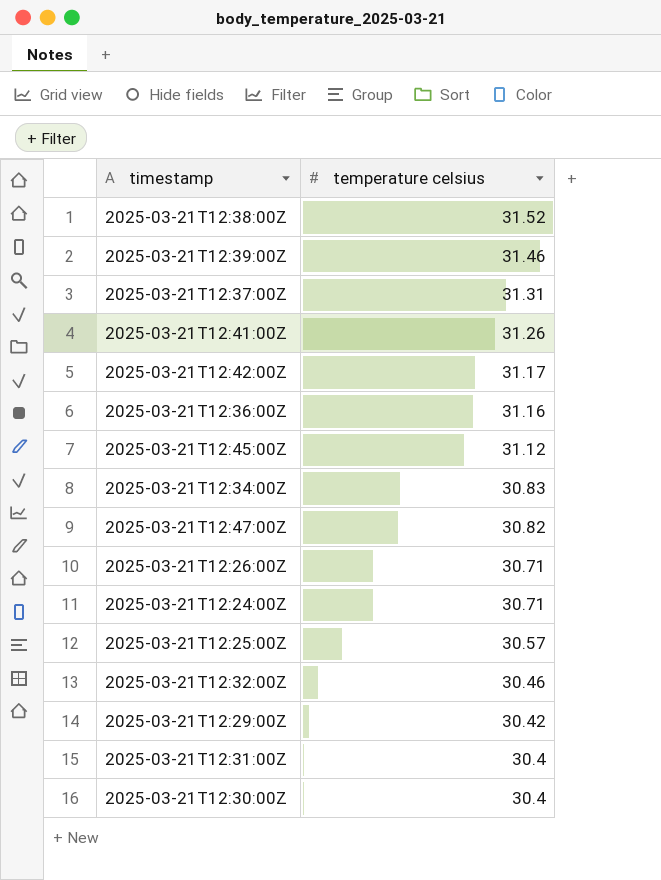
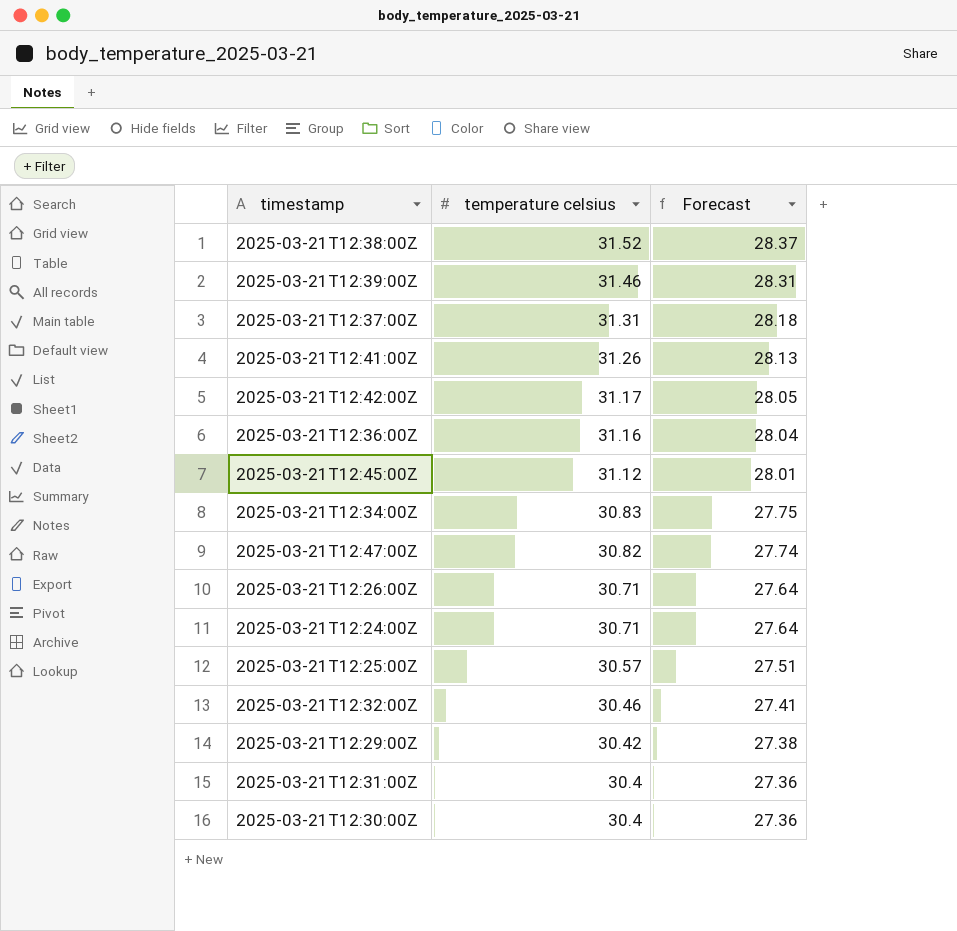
column Forecast | formula: none -> [temperature celsius] * 0.9

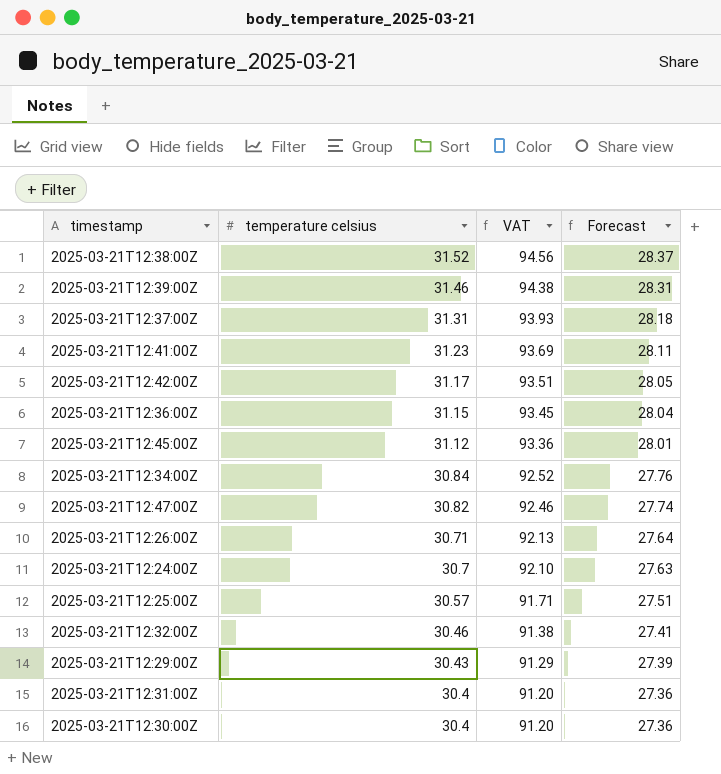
column VAT | formula: none -> [temperature celsius] * 3
2025-03-21T12:41:00Z | temperature celsius: 31.26 -> 31.23
2025-03-21T12:41:00Z | Forecast: 28.13 -> 28.11
2025-03-21T12:36:00Z | temperature celsius: 31.16 -> 31.15
2025-03-21T12:34:00Z | temperature celsius: 30.83 -> 30.84
2025-03-21T12:34:00Z | Forecast: 27.75 -> 27.76
2025-03-21T12:24:00Z | temperature celsius: 30.71 -> 30.7
2025-03-21T12:24:00Z | Forecast: 27.64 -> 27.63
2025-03-21T12:29:00Z | temperature celsius: 30.42 -> 30.43
2025-03-21T12:29:00Z | Forecast: 27.38 -> 27.39

